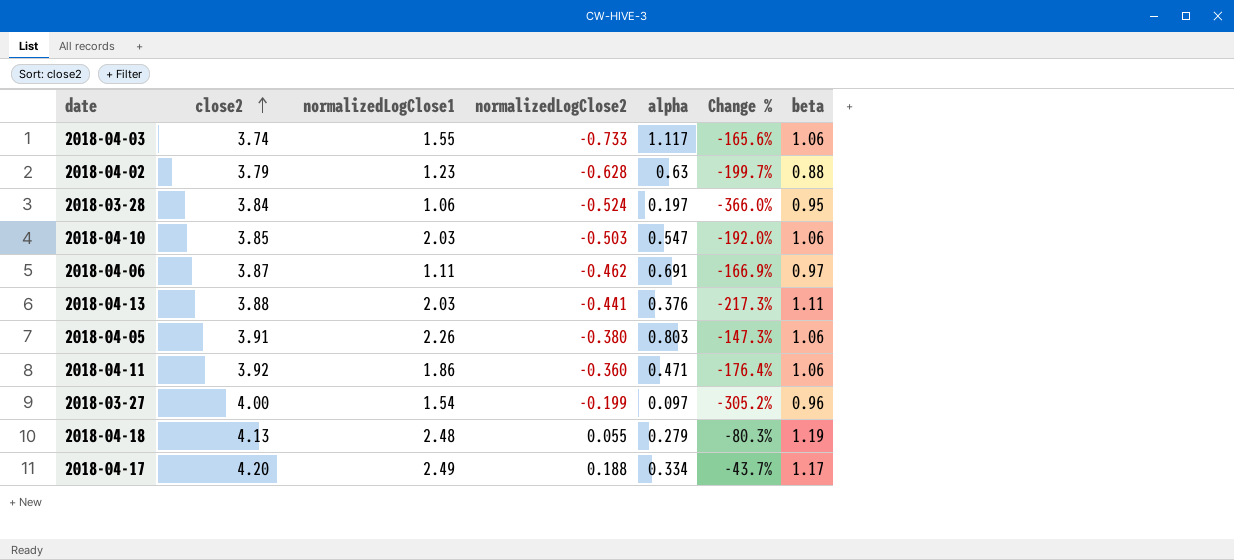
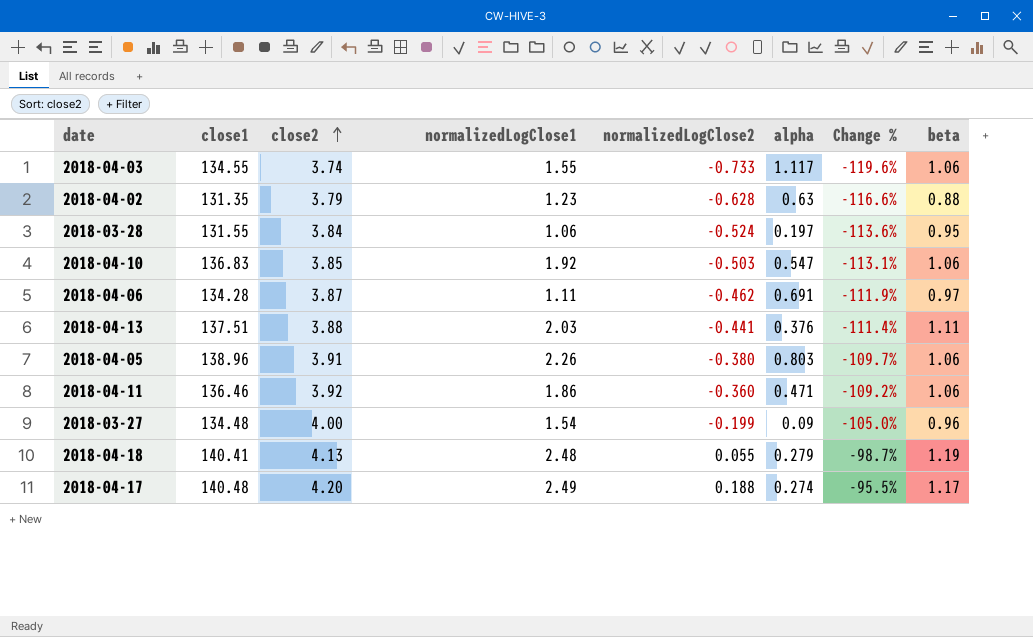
column close1 | position: none -> 2
column Change % | formula: ([normalizedLogClose2] - [alpha]) / [alpha] -> ([normalizedLogClose2] - [close2]) / [close2]
2018-04-10 | normalizedLogClose1: 2.03 -> 1.92
2018-03-27 | alpha: 0.097 -> 0.09
2018-04-17 | alpha: 0.334 -> 0.274

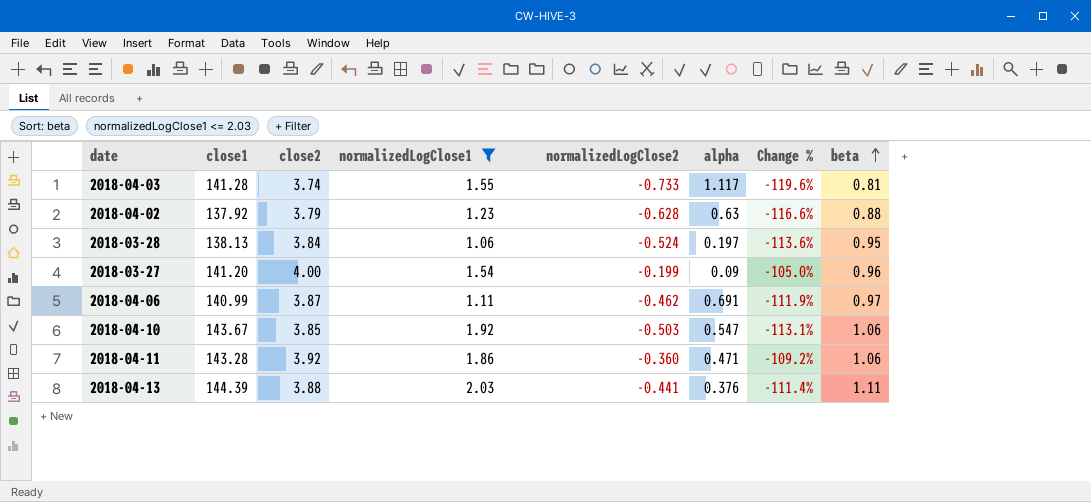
filter: none -> normalizedLogClose1 <= 2.03
row order: close2 ascending -> beta ascending
2018-04-03 | close1: 134.55 -> 141.28
2018-04-03 | beta: 1.06 -> 0.81
2018-04-02 | close1: 131.35 -> 137.92
2018-03-28 | close1: 131.55 -> 138.13
2018-03-27 | close1: 134.48 -> 141.20
2018-04-06 | close1: 134.28 -> 140.99
2018-04-10 | close1: 136.83 -> 143.67
2018-04-11 | close1: 136.46 -> 143.28
2018-04-13 | close1: 137.51 -> 144.39

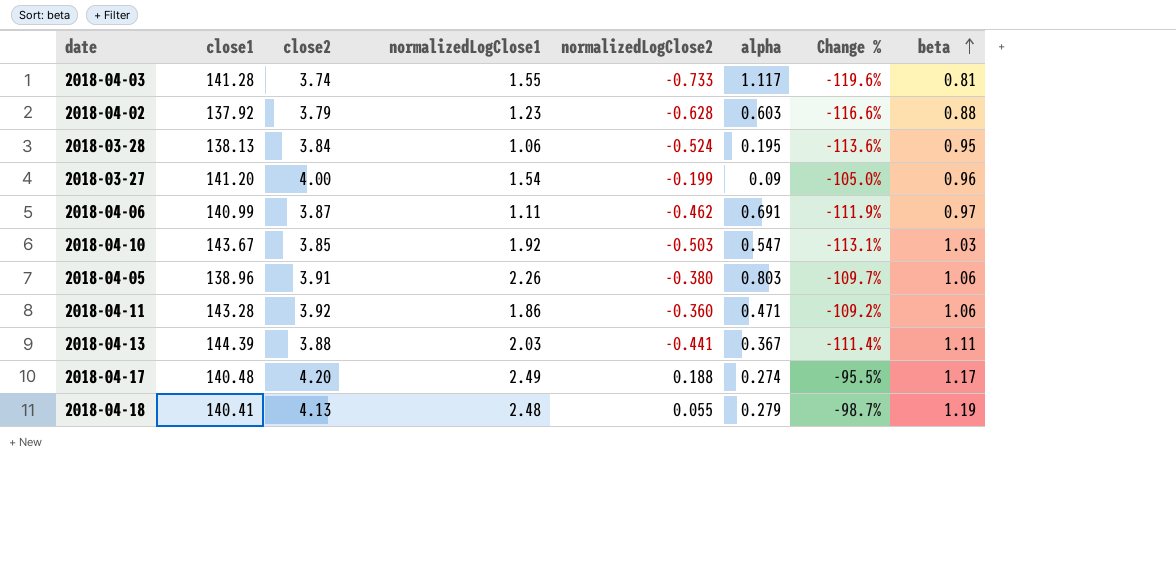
filter: normalizedLogClose1 <= 2.03 -> none
2018-04-02 | alpha: 0.63 -> 0.603
2018-03-28 | alpha: 0.197 -> 0.195
2018-04-10 | beta: 1.06 -> 1.03
2018-04-13 | alpha: 0.376 -> 0.367

